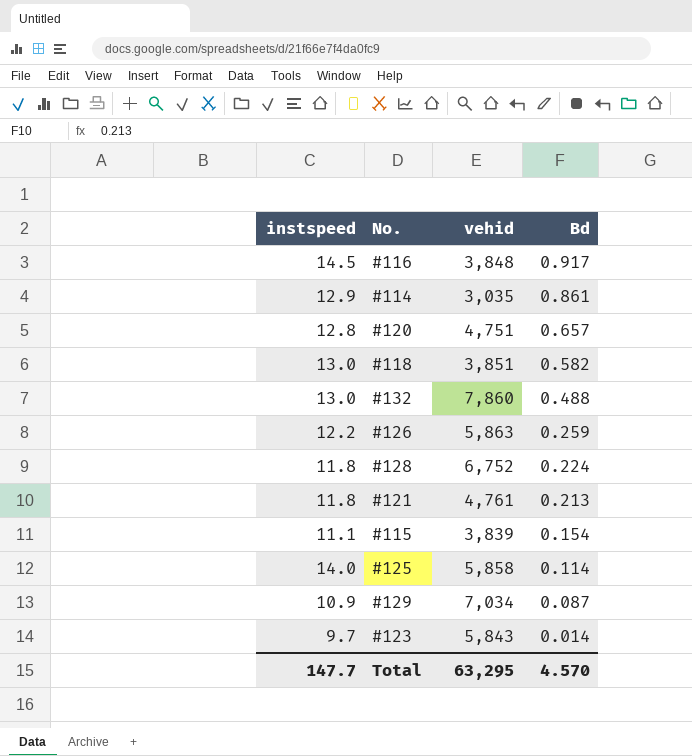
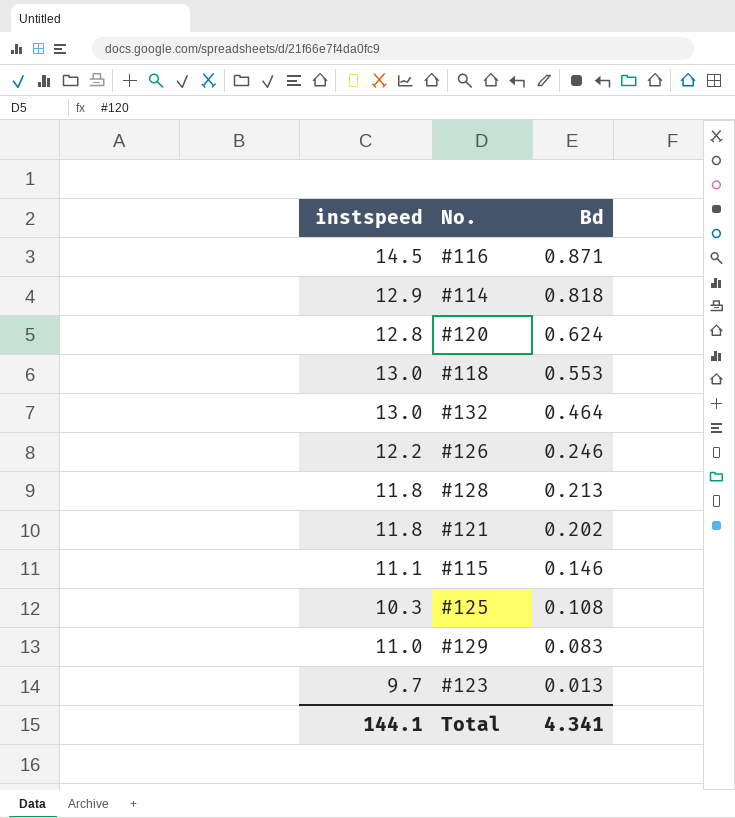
column vehid | position: 3 -> none
#116 | Bd: 0.917 -> 0.871
#114 | Bd: 0.861 -> 0.818
#120 | Bd: 0.657 -> 0.624
#118 | Bd: 0.582 -> 0.553
#132 | Bd: 0.488 -> 0.464
#126 | Bd: 0.259 -> 0.246
#128 | Bd: 0.224 -> 0.213
#121 | Bd: 0.213 -> 0.202
#115 | Bd: 0.154 -> 0.146
#125 | instspeed: 14.0 -> 10.3
#125 | Bd: 0.114 -> 0.108
#129 | instspeed: 10.9 -> 11.0
#129 | Bd: 0.087 -> 0.083
#123 | Bd: 0.014 -> 0.013
Total | instspeed: 147.7 -> 144.1
Total | Bd: 4.570 -> 4.341

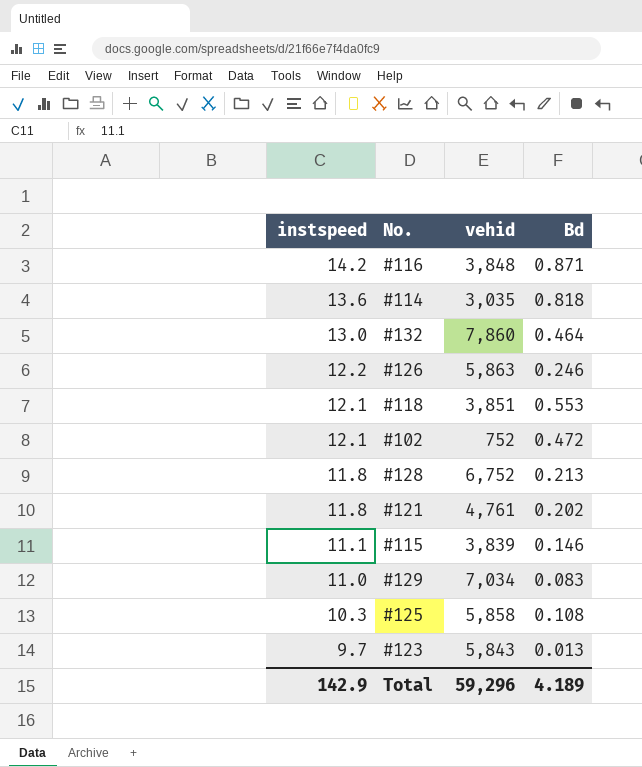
row order: Bd descending -> instspeed descending
column vehid | position: none -> 3
row #120: 12.8 | 0.624 -> none
#116 | instspeed: 14.5 -> 14.2
#114 | instspeed: 12.9 -> 13.6
#118 | instspeed: 13.0 -> 12.1
row #102: none -> 12.1 | 752 | 0.472
Total | instspeed: 144.1 -> 142.9
Total | Bd: 4.341 -> 4.189

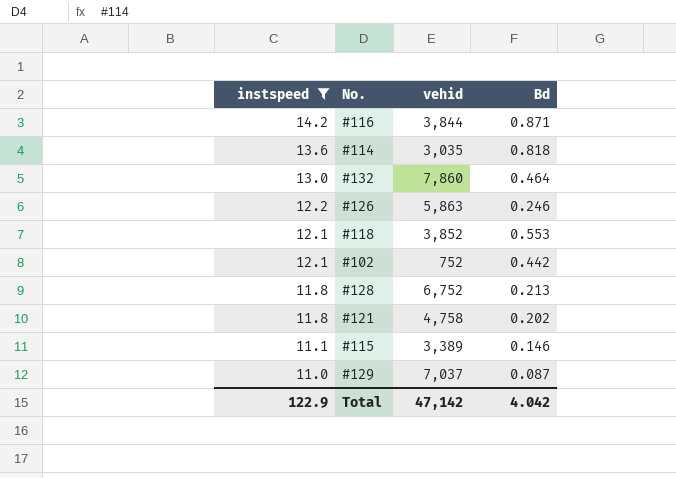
filter: none -> instspeed >= 11.0
#116 | vehid: 3,848 -> 3,844
#118 | vehid: 3,851 -> 3,852
#102 | Bd: 0.472 -> 0.442
#121 | vehid: 4,761 -> 4,758
#115 | vehid: 3,839 -> 3,389
#129 | vehid: 7,034 -> 7,037
#129 | Bd: 0.083 -> 0.087
Total | instspeed: 142.9 -> 122.9
Total | vehid: 59,296 -> 47,142
Total | Bd: 4.189 -> 4.042

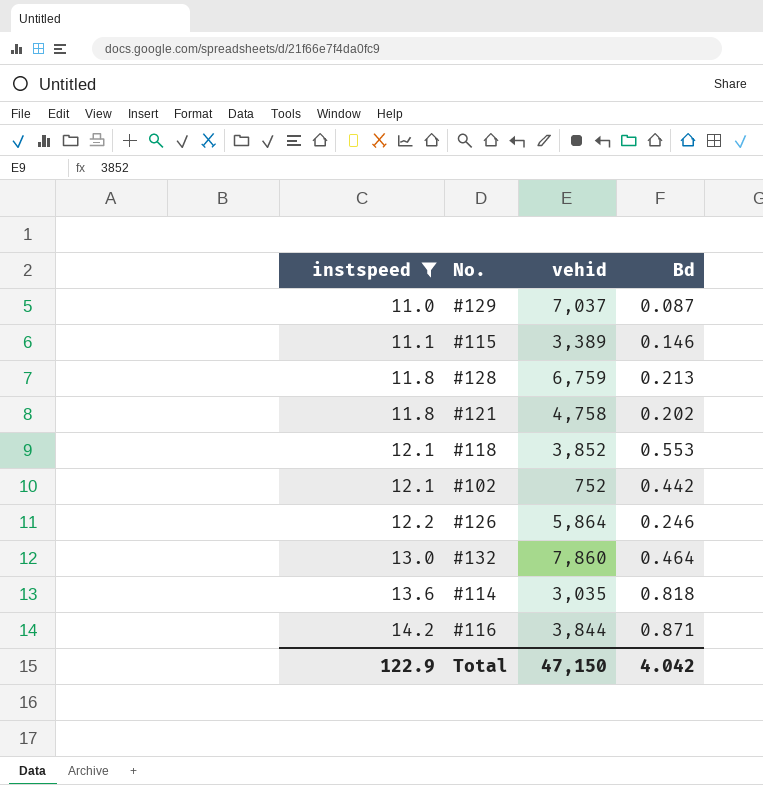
row order: instspeed descending -> instspeed ascending
#128 | vehid: 6,752 -> 6,759
#126 | vehid: 5,863 -> 5,864
Total | vehid: 47,142 -> 47,150

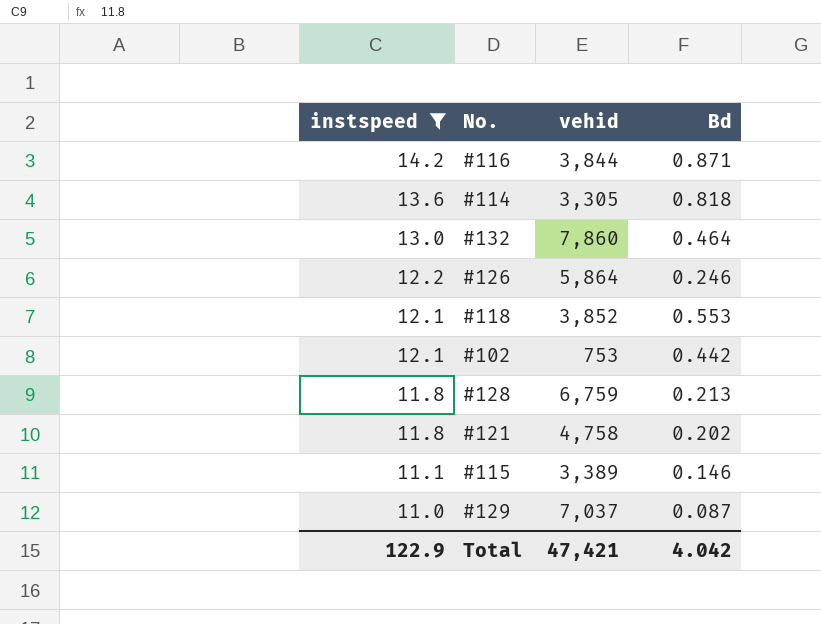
row order: instspeed ascending -> instspeed descending
#114 | vehid: 3,035 -> 3,305
#102 | vehid: 752 -> 753
Total | vehid: 47,150 -> 47,421

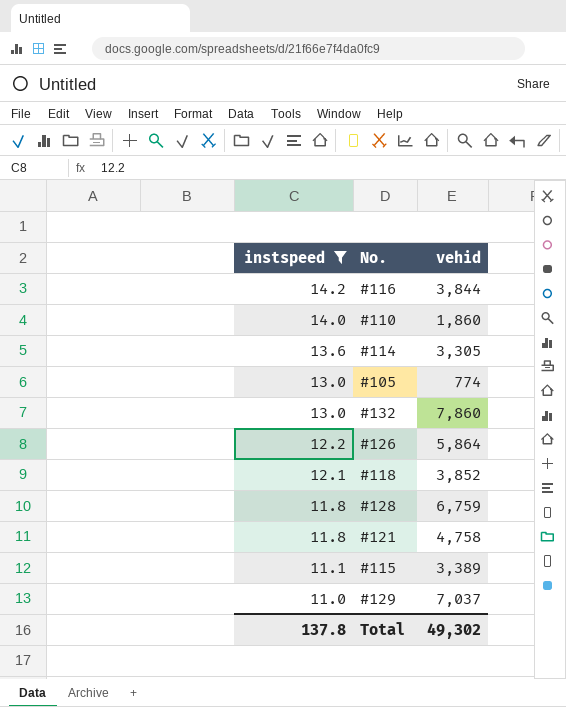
column Bd | position: 4 -> none
row #102: 12.1 | 753 | 0.442 -> none
row #110: none -> 14.0 | 1,860
row #105: none -> 13.0 | 774
Total | instspeed: 122.9 -> 137.8
Total | vehid: 47,421 -> 49,302

